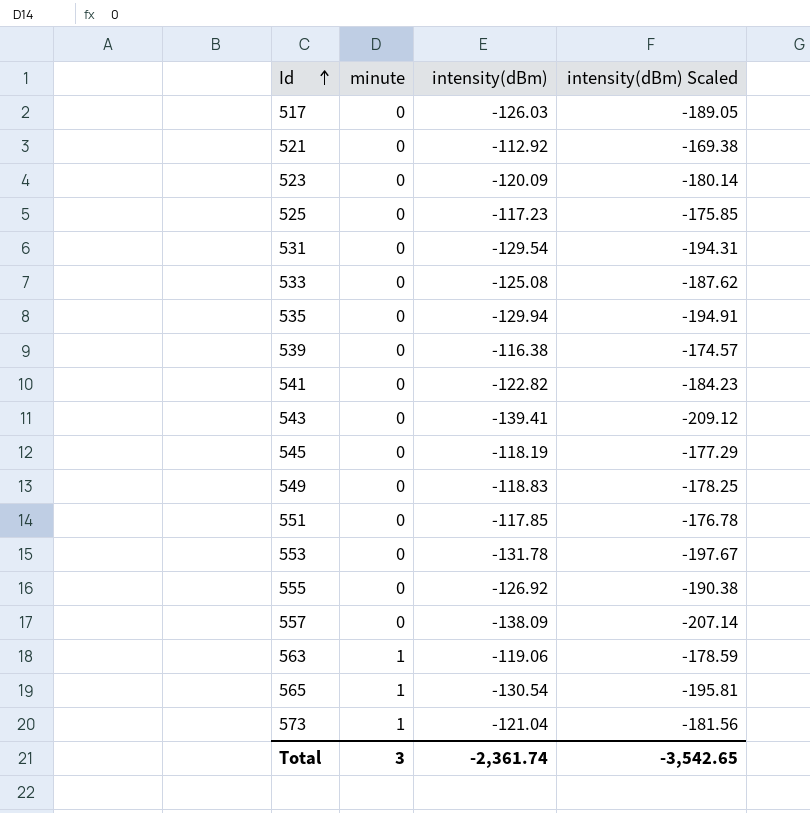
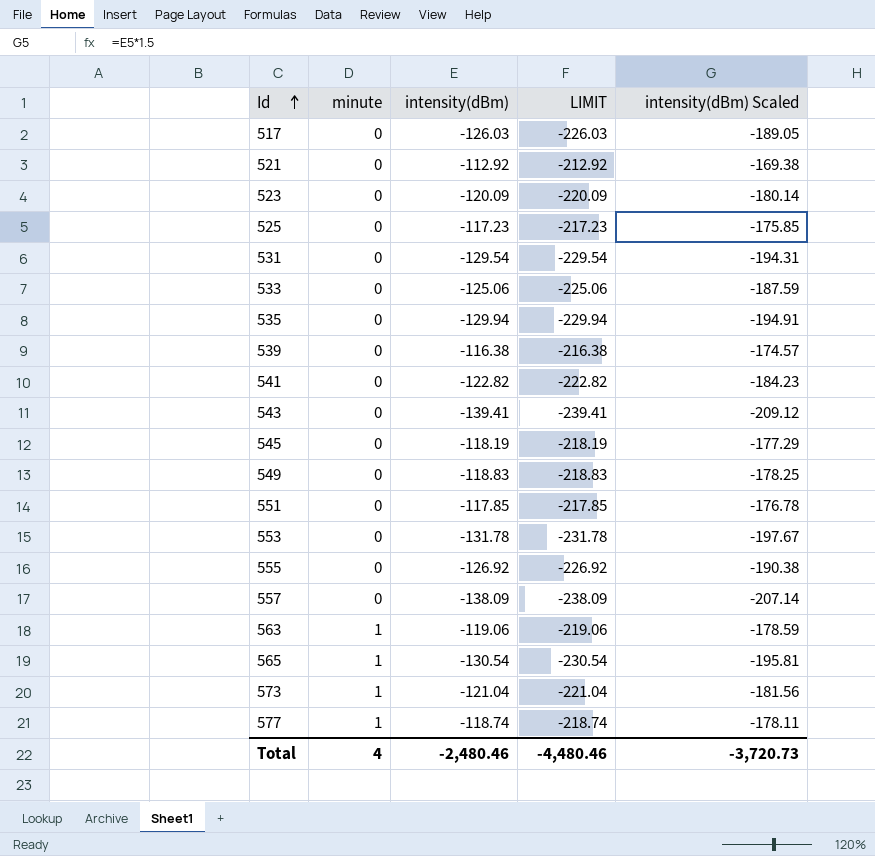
column LIMIT | formula: none -> [intensity(dBm)] - 100
533 | intensity(dBm): -125.08 -> -125.06
533 | intensity(dBm) Scaled: -187.62 -> -187.59
row 577: none -> 1 | -118.74 | -218.74 | -178.11
Total | minute: 3 -> 4
Total | intensity(dBm): -2,361.74 -> -2,480.46
Total | intensity(dBm) Scaled: -3,542.65 -> -3,720.73

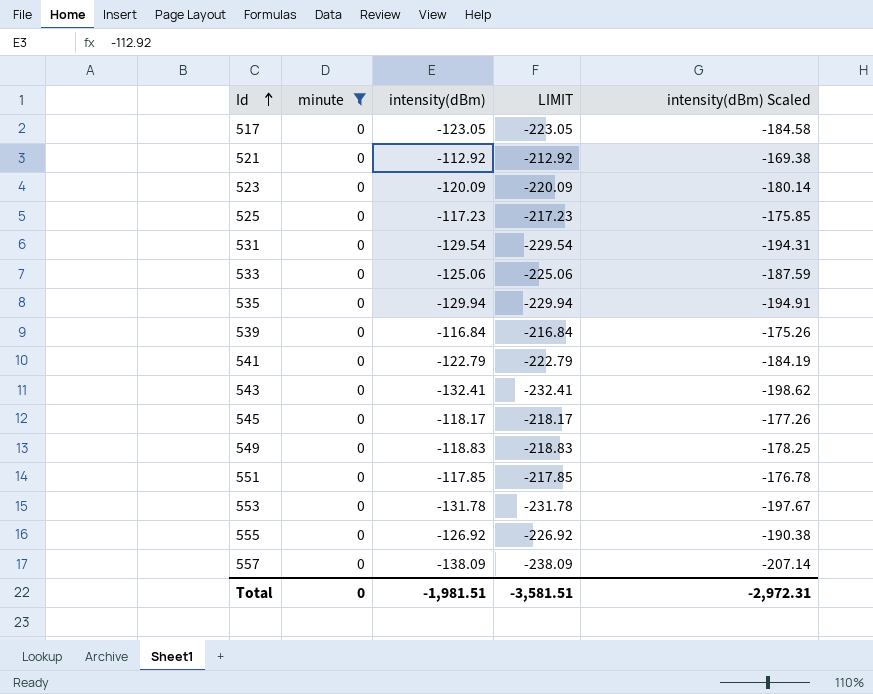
filter: none -> minute = 0
517 | intensity(dBm): -126.03 -> -123.05
517 | LIMIT: -226.03 -> -223.05
517 | intensity(dBm) Scaled: -189.05 -> -184.58
539 | intensity(dBm): -116.38 -> -116.84
539 | LIMIT: -216.38 -> -216.84
539 | intensity(dBm) Scaled: -174.57 -> -175.26
541 | intensity(dBm): -122.82 -> -122.79
541 | LIMIT: -222.82 -> -222.79
541 | intensity(dBm) Scaled: -184.23 -> -184.19
543 | intensity(dBm): -139.41 -> -132.41
543 | LIMIT: -239.41 -> -232.41
543 | intensity(dBm) Scaled: -209.12 -> -198.62
545 | intensity(dBm): -118.19 -> -118.17
545 | LIMIT: -218.19 -> -218.17
545 | intensity(dBm) Scaled: -177.29 -> -177.26
Total | minute: 4 -> 0
Total | intensity(dBm): -2,480.46 -> -1,981.51
Total | LIMIT: -4,480.46 -> -3,581.51
Total | intensity(dBm) Scaled: -3,720.73 -> -2,972.31

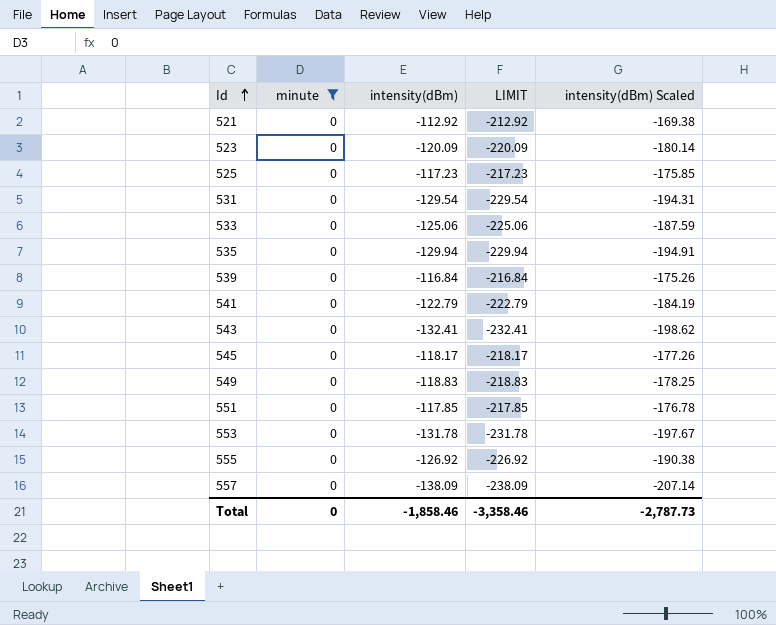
row 517: 0 | -123.05 | -223.05 | -184.58 -> none
Total | intensity(dBm): -1,981.51 -> -1,858.46
Total | LIMIT: -3,581.51 -> -3,358.46
Total | intensity(dBm) Scaled: -2,972.31 -> -2,787.73

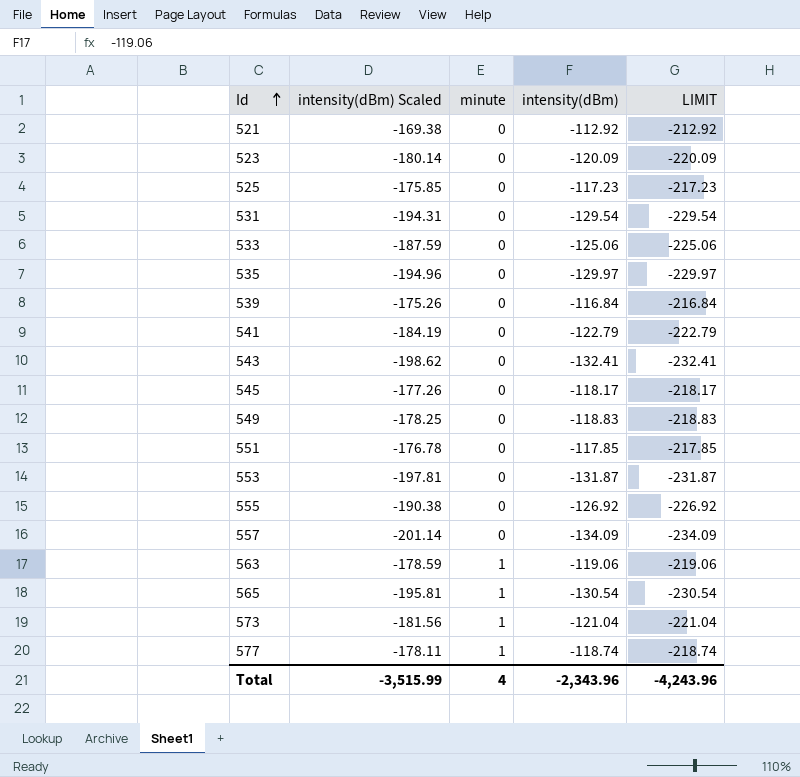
filter: minute = 0 -> none
column intensity(dBm) Scaled | position: 5 -> 2
535 | intensity(dBm) Scaled: -194.91 -> -194.96
535 | intensity(dBm): -129.94 -> -129.97
535 | LIMIT: -229.94 -> -229.97
553 | intensity(dBm) Scaled: -197.67 -> -197.81
553 | intensity(dBm): -131.78 -> -131.87
553 | LIMIT: -231.78 -> -231.87
557 | intensity(dBm) Scaled: -207.14 -> -201.14
557 | intensity(dBm): -138.09 -> -134.09
557 | LIMIT: -238.09 -> -234.09
Total | intensity(dBm) Scaled: -2,787.73 -> -3,515.99
Total | minute: 0 -> 4
Total | intensity(dBm): -1,858.46 -> -2,343.96
Total | LIMIT: -3,358.46 -> -4,243.96

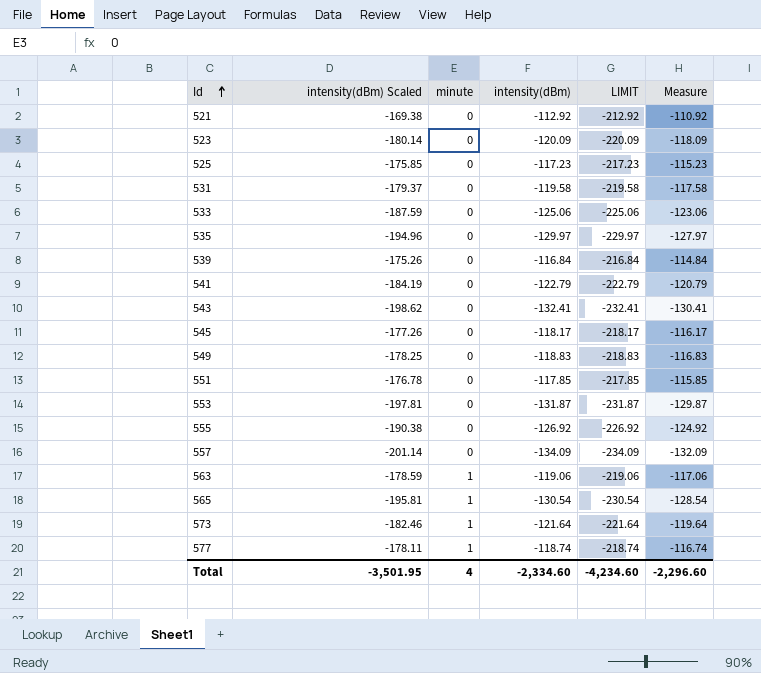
column Measure | formula: none -> [intensity(dBm)] + 2
531 | intensity(dBm) Scaled: -194.31 -> -179.37
531 | intensity(dBm): -129.54 -> -119.58
531 | LIMIT: -229.54 -> -219.58
573 | intensity(dBm) Scaled: -181.56 -> -182.46
573 | intensity(dBm): -121.04 -> -121.64
573 | LIMIT: -221.04 -> -221.64
Total | intensity(dBm) Scaled: -3,515.99 -> -3,501.95
Total | intensity(dBm): -2,343.96 -> -2,334.60
Total | LIMIT: -4,243.96 -> -4,234.60

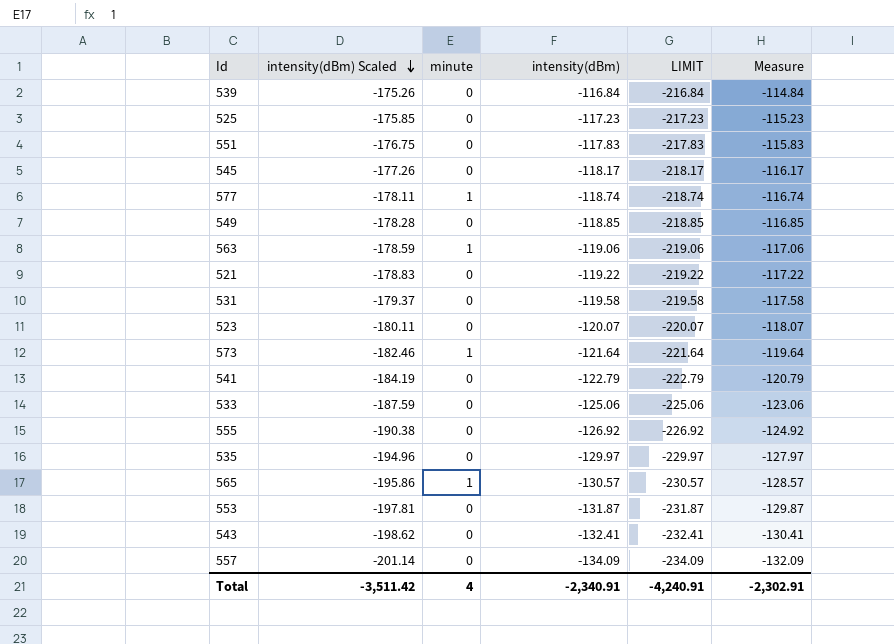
row order: Id ascending -> intensity(dBm) Scaled descending
551 | intensity(dBm) Scaled: -176.78 -> -176.75
551 | intensity(dBm): -117.85 -> -117.83
551 | LIMIT: -217.85 -> -217.83
551 | Measure: -115.85 -> -115.83
549 | intensity(dBm) Scaled: -178.25 -> -178.28
549 | intensity(dBm): -118.83 -> -118.85
549 | LIMIT: -218.83 -> -218.85
549 | Measure: -116.83 -> -116.85
521 | intensity(dBm) Scaled: -169.38 -> -178.83
521 | intensity(dBm): -112.92 -> -119.22
521 | LIMIT: -212.92 -> -219.22
521 | Measure: -110.92 -> -117.22
523 | intensity(dBm) Scaled: -180.14 -> -180.11
523 | intensity(dBm): -120.09 -> -120.07
523 | LIMIT: -220.09 -> -220.07
523 | Measure: -118.09 -> -118.07
565 | intensity(dBm) Scaled: -195.81 -> -195.86
565 | intensity(dBm): -130.54 -> -130.57
565 | LIMIT: -230.54 -> -230.57
565 | Measure: -128.54 -> -128.57
Total | intensity(dBm) Scaled: -3,501.95 -> -3,511.42
Total | intensity(dBm): -2,334.60 -> -2,340.91
Total | LIMIT: -4,234.60 -> -4,240.91
Total | Measure: -2,296.60 -> -2,302.91

